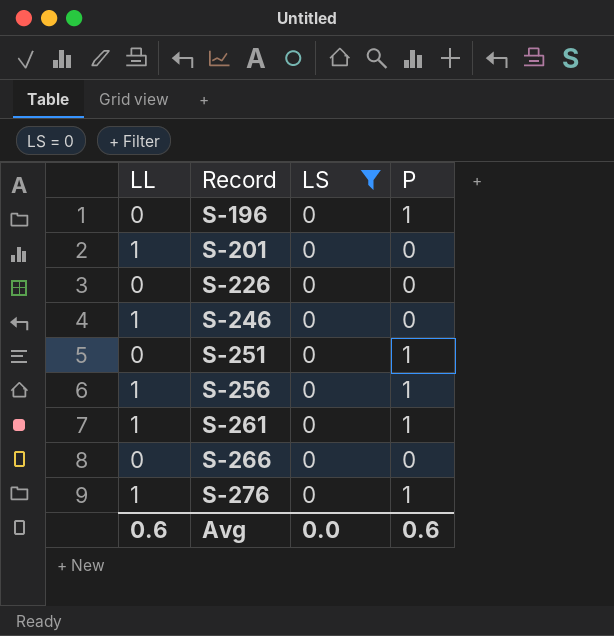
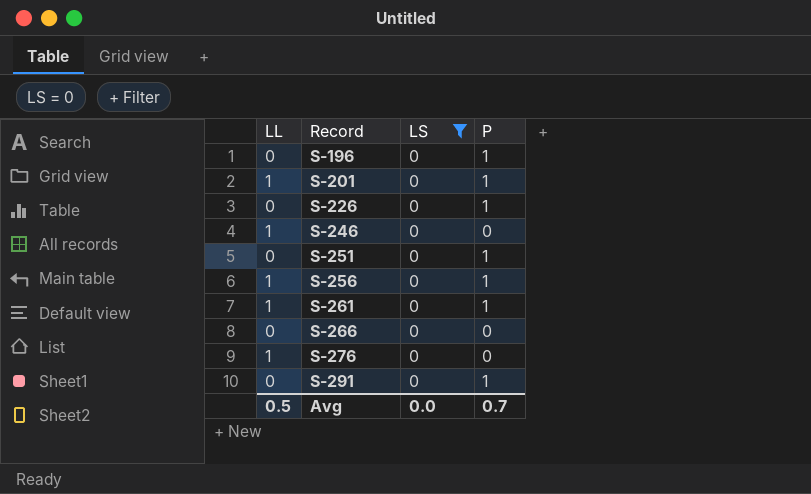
S-201 | P: 0 -> 1
S-226 | P: 0 -> 1
S-276 | P: 1 -> 0
row S-291: none -> 0 | 0 | 1
Avg | LL: 0.6 -> 0.5
Avg | P: 0.6 -> 0.7

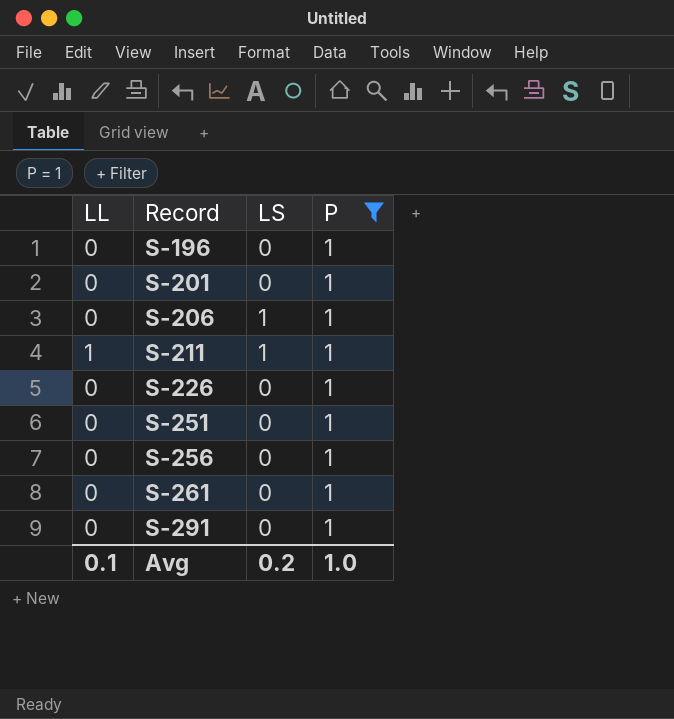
filter: LS = 0 -> P = 1
S-201 | LL: 1 -> 0
S-256 | LL: 1 -> 0
S-261 | LL: 1 -> 0
Avg | LL: 0.5 -> 0.1
Avg | LS: 0.0 -> 0.2
Avg | P: 0.7 -> 1.0

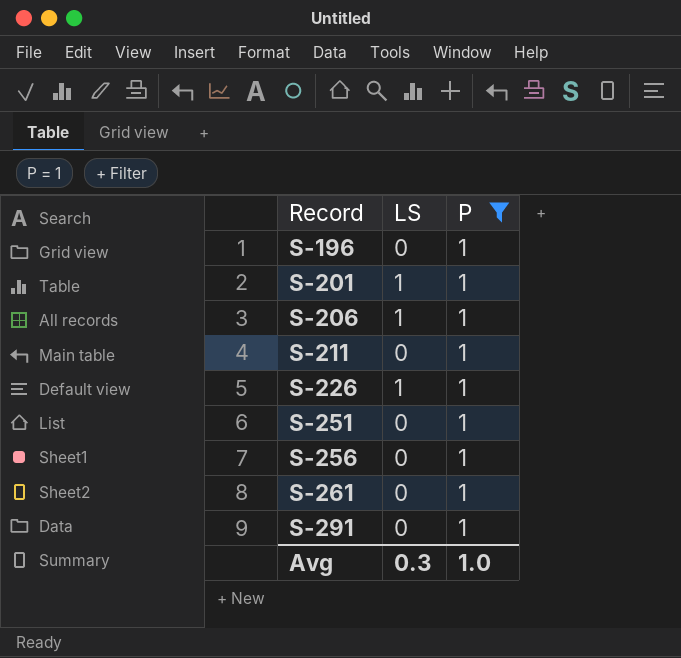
column LL | position: 1 -> none
S-201 | LS: 0 -> 1
S-211 | LS: 1 -> 0
S-226 | LS: 0 -> 1
Avg | LS: 0.2 -> 0.3

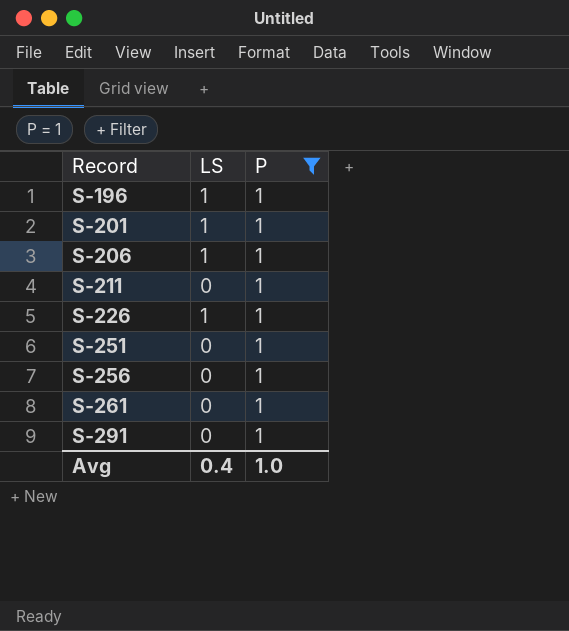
S-196 | LS: 0 -> 1
Avg | LS: 0.3 -> 0.4

